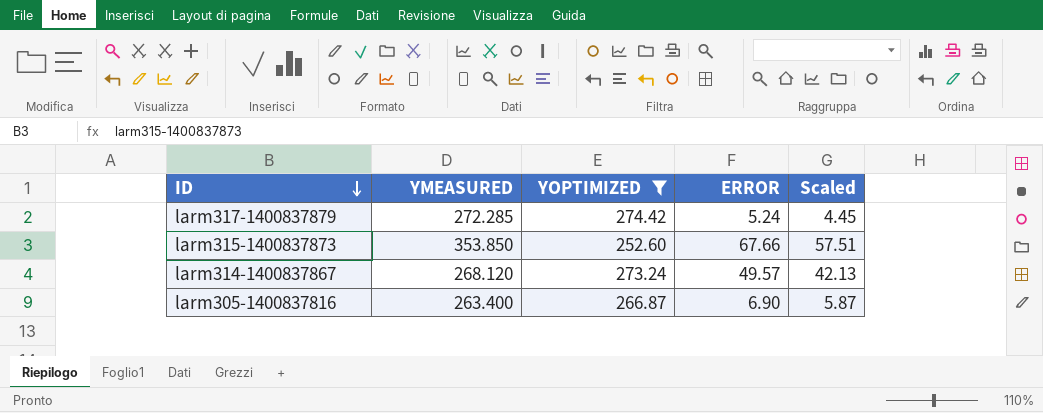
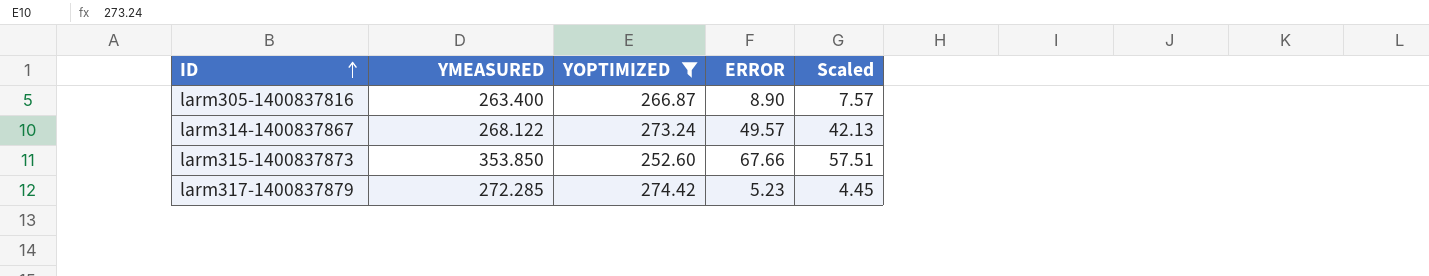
row order: ID descending -> ID ascending
larm305-1400837816 | ERROR: 6.90 -> 8.90
larm305-1400837816 | Scaled: 5.87 -> 7.57
larm314-1400837867 | YMEASURED: 268.120 -> 268.122
larm317-1400837879 | ERROR: 5.24 -> 5.23

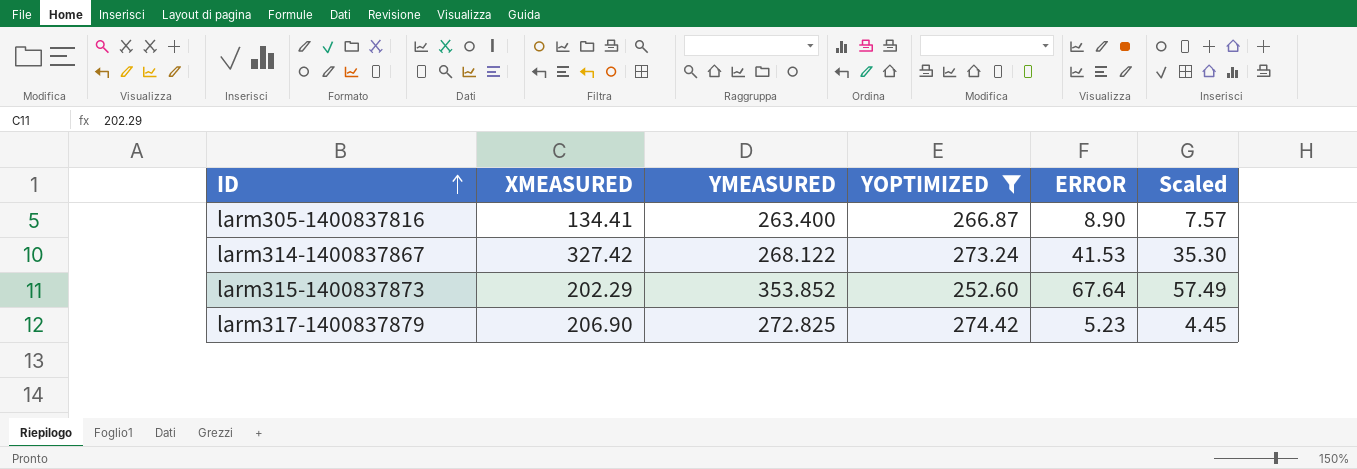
column XMEASURED | position: none -> 2
larm314-1400837867 | ERROR: 49.57 -> 41.53
larm314-1400837867 | Scaled: 42.13 -> 35.30
larm315-1400837873 | YMEASURED: 353.850 -> 353.852
larm315-1400837873 | ERROR: 67.66 -> 67.64
larm315-1400837873 | Scaled: 57.51 -> 57.49
larm317-1400837879 | YMEASURED: 272.285 -> 272.825

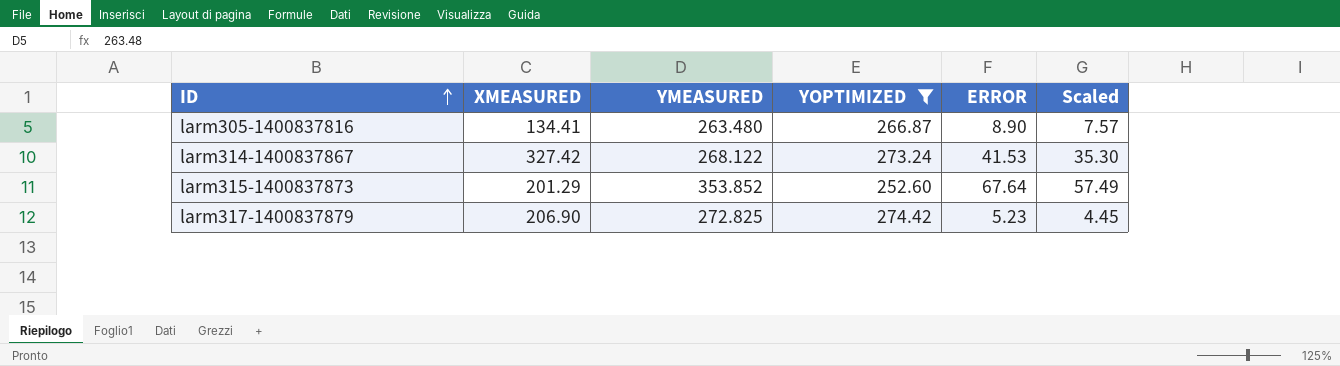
larm305-1400837816 | YMEASURED: 263.400 -> 263.480
larm315-1400837873 | XMEASURED: 202.29 -> 201.29

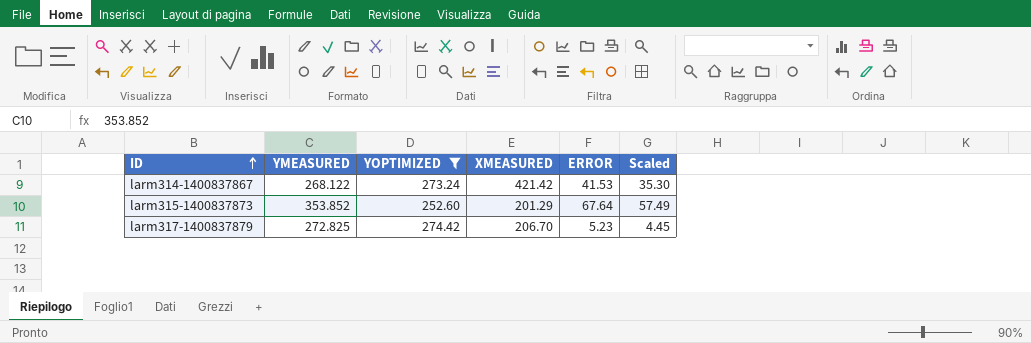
column XMEASURED | position: 2 -> 4
row larm305-1400837816: 134.41 | 263.480 | 266.87 | 8.90 | 7.57 -> none
larm314-1400837867 | XMEASURED: 327.42 -> 421.42
larm317-1400837879 | XMEASURED: 206.90 -> 206.70

